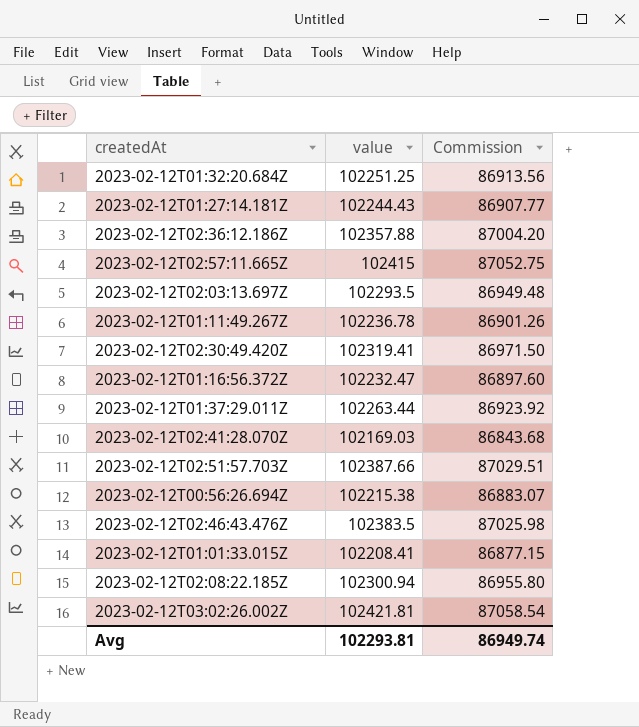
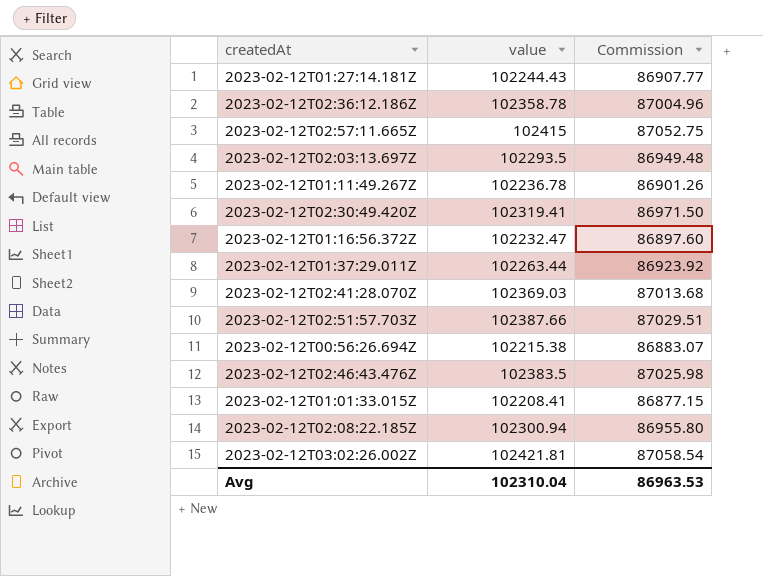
row 2023-02-12T01:32:20.684Z: 102251.25 | 86913.56 -> none
2023-02-12T02:36:12.186Z | value: 102357.88 -> 102358.78
2023-02-12T02:36:12.186Z | Commission: 87004.20 -> 87004.96
2023-02-12T02:41:28.070Z | value: 102169.03 -> 102369.03
2023-02-12T02:41:28.070Z | Commission: 86843.68 -> 87013.68
Avg | value: 102293.81 -> 102310.04
Avg | Commission: 86949.74 -> 86963.53

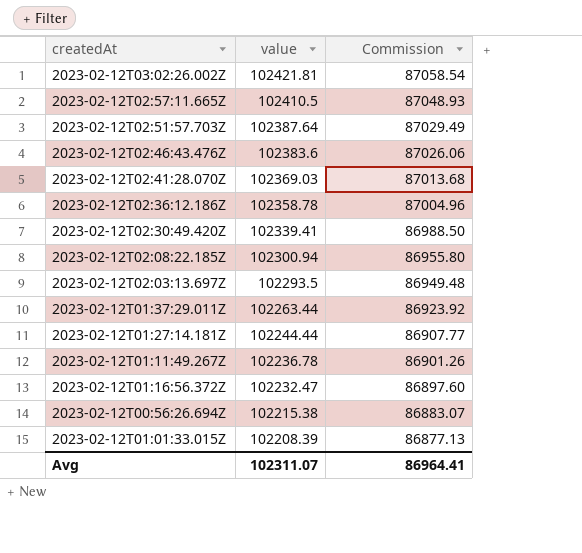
row order: none -> value descending
2023-02-12T02:57:11.665Z | value: 102415 -> 102410.5
2023-02-12T02:57:11.665Z | Commission: 87052.75 -> 87048.93
2023-02-12T02:51:57.703Z | value: 102387.66 -> 102387.64
2023-02-12T02:51:57.703Z | Commission: 87029.51 -> 87029.49
2023-02-12T02:46:43.476Z | value: 102383.5 -> 102383.6
2023-02-12T02:46:43.476Z | Commission: 87025.98 -> 87026.06
2023-02-12T02:30:49.420Z | value: 102319.41 -> 102339.41
2023-02-12T02:30:49.420Z | Commission: 86971.50 -> 86988.50
2023-02-12T01:27:14.181Z | value: 102244.43 -> 102244.44
2023-02-12T01:01:33.015Z | value: 102208.41 -> 102208.39
2023-02-12T01:01:33.015Z | Commission: 86877.15 -> 86877.13
Avg | value: 102310.04 -> 102311.07
Avg | Commission: 86963.53 -> 86964.41

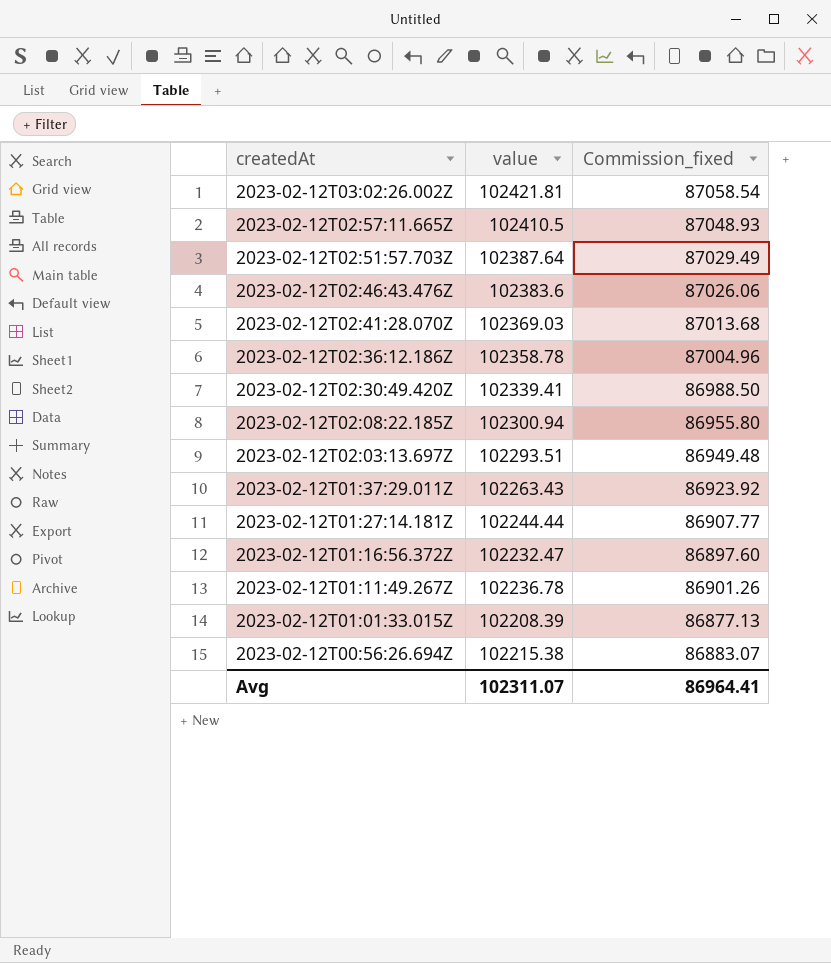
row order: value descending -> createdAt descending
column name: Commission -> Commission_fixed
2023-02-12T02:03:13.697Z | value: 102293.5 -> 102293.51
2023-02-12T01:37:29.011Z | value: 102263.44 -> 102263.43

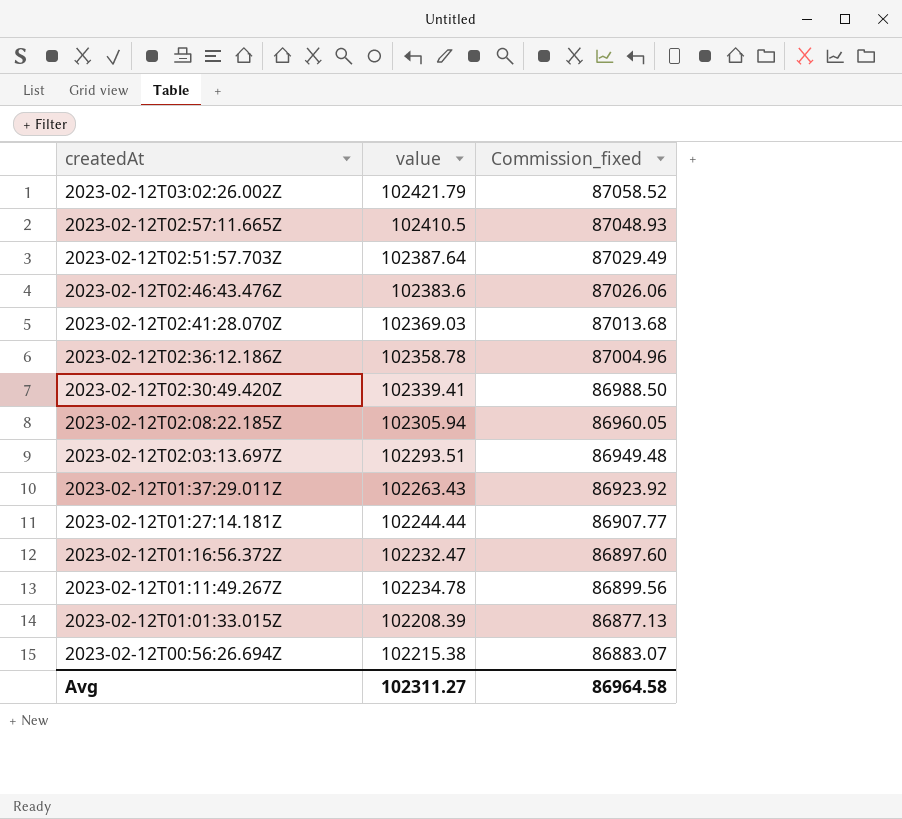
2023-02-12T03:02:26.002Z | value: 102421.81 -> 102421.79
2023-02-12T03:02:26.002Z | Commission_fixed: 87058.54 -> 87058.52
2023-02-12T02:08:22.185Z | value: 102300.94 -> 102305.94
2023-02-12T02:08:22.185Z | Commission_fixed: 86955.80 -> 86960.05
2023-02-12T01:11:49.267Z | value: 102236.78 -> 102234.78
2023-02-12T01:11:49.267Z | Commission_fixed: 86901.26 -> 86899.56
Avg | value: 102311.07 -> 102311.27
Avg | Commission_fixed: 86964.41 -> 86964.58

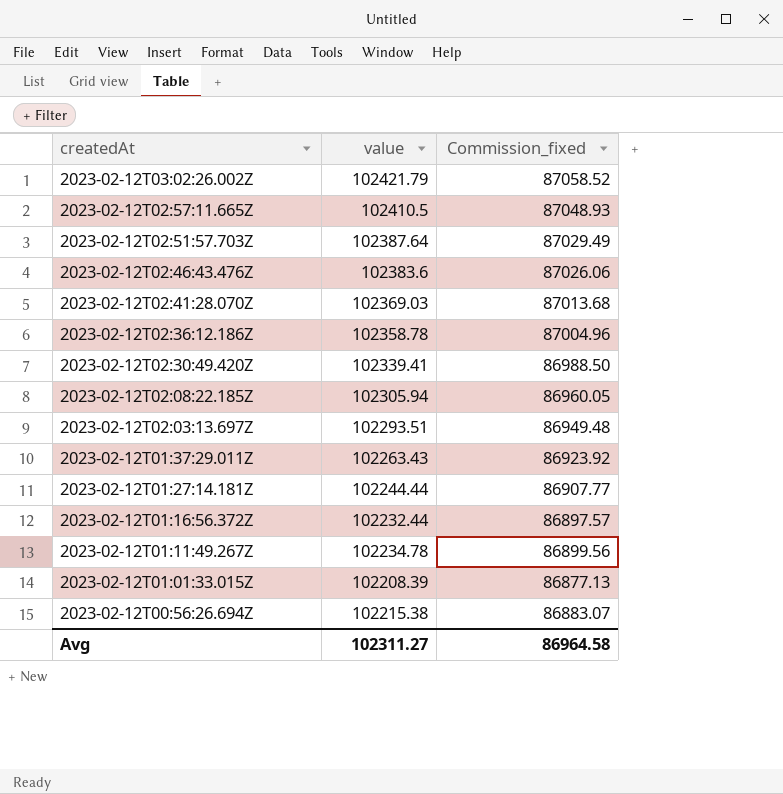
2023-02-12T01:16:56.372Z | value: 102232.47 -> 102232.44
2023-02-12T01:16:56.372Z | Commission_fixed: 86897.60 -> 86897.57

